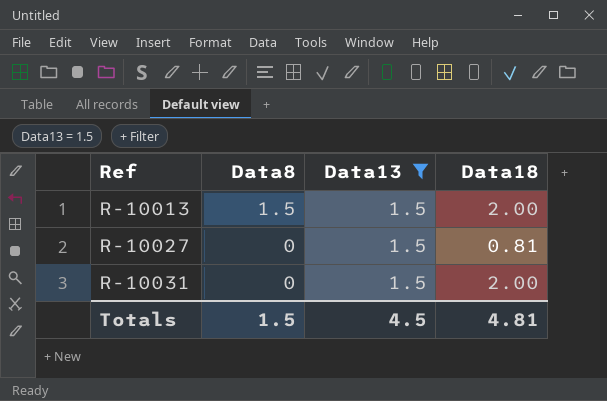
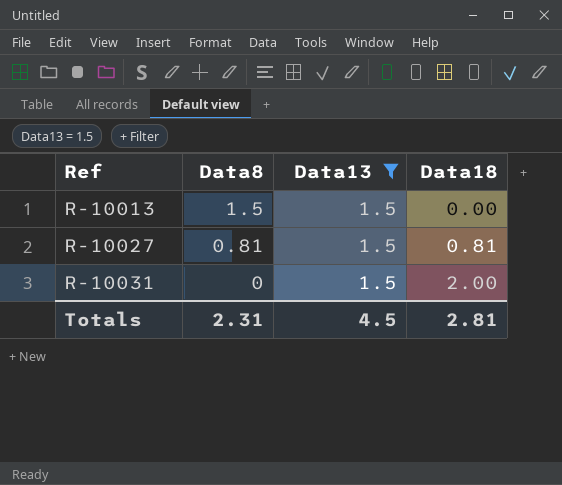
R-10013 | Data18: 2.00 -> 0.00
R-10027 | Data8: 0 -> 0.81
Totals | Data8: 1.5 -> 2.31
Totals | Data18: 4.81 -> 2.81

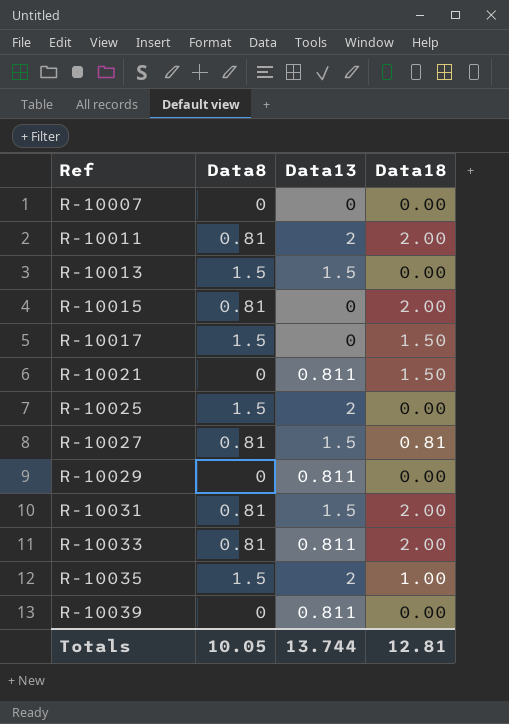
filter: Data13 = 1.5 -> none
R-10031 | Data8: 0 -> 0.81
Totals | Data8: 2.31 -> 10.05
Totals | Data13: 4.5 -> 13.744
Totals | Data18: 2.81 -> 12.81

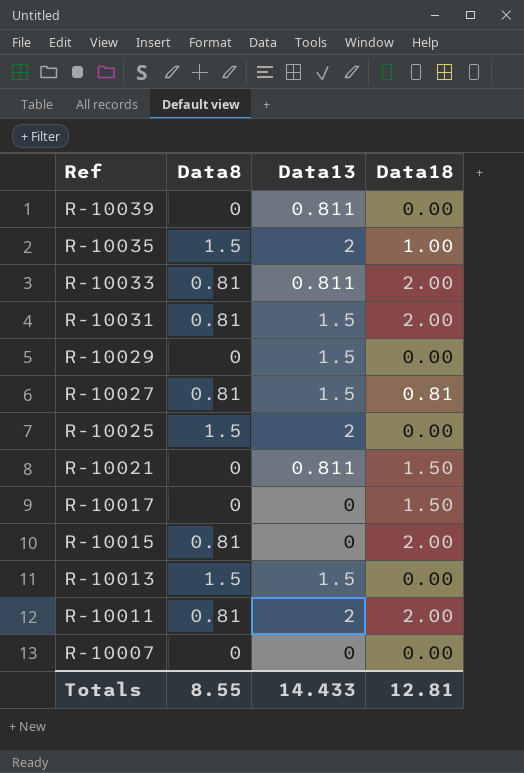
row order: Ref ascending -> Ref descending
R-10029 | Data13: 0.811 -> 1.5
R-10017 | Data8: 1.5 -> 0
Totals | Data8: 10.05 -> 8.55
Totals | Data13: 13.744 -> 14.433

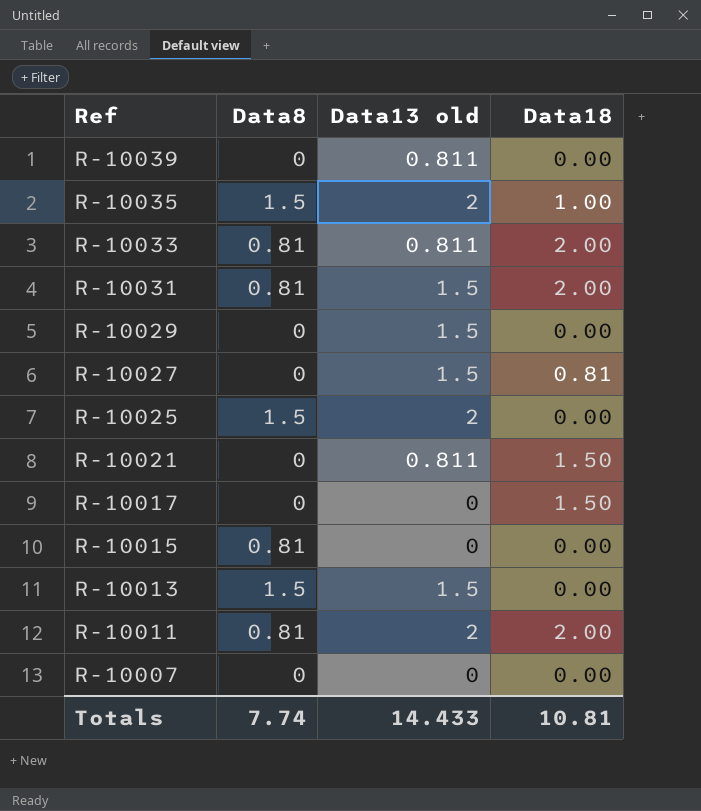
column name: Data13 -> Data13 old
R-10027 | Data8: 0.81 -> 0
R-10015 | Data18: 2.00 -> 0.00
Totals | Data8: 8.55 -> 7.74
Totals | Data18: 12.81 -> 10.81

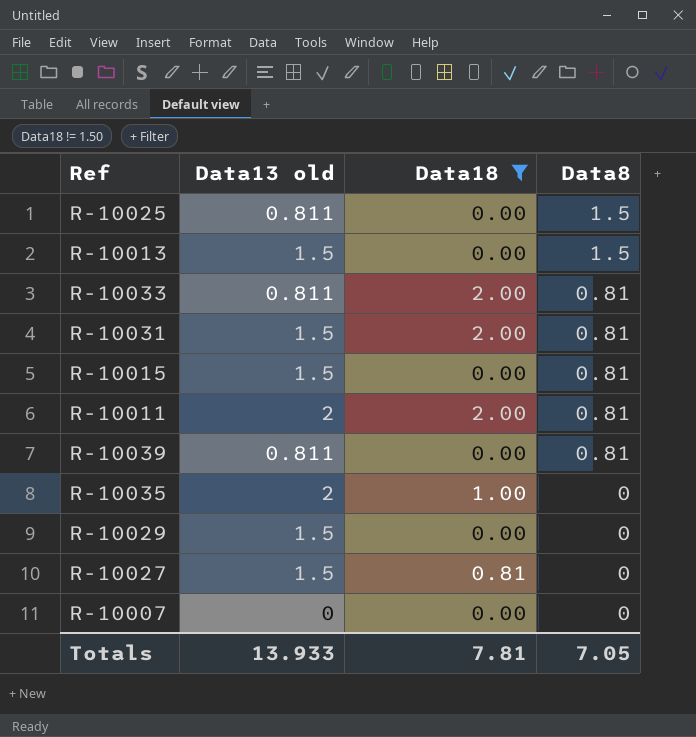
filter: none -> Data18 != 1.50
row order: Ref descending -> Data8 descending
column Data8 | position: 2 -> 4
R-10025 | Data13 old: 2 -> 0.811
R-10015 | Data13 old: 0 -> 1.5
R-10039 | Data8: 0 -> 0.81
R-10035 | Data8: 1.5 -> 0
Totals | Data13 old: 14.433 -> 13.933
Totals | Data18: 10.81 -> 7.81
Totals | Data8: 7.74 -> 7.05

